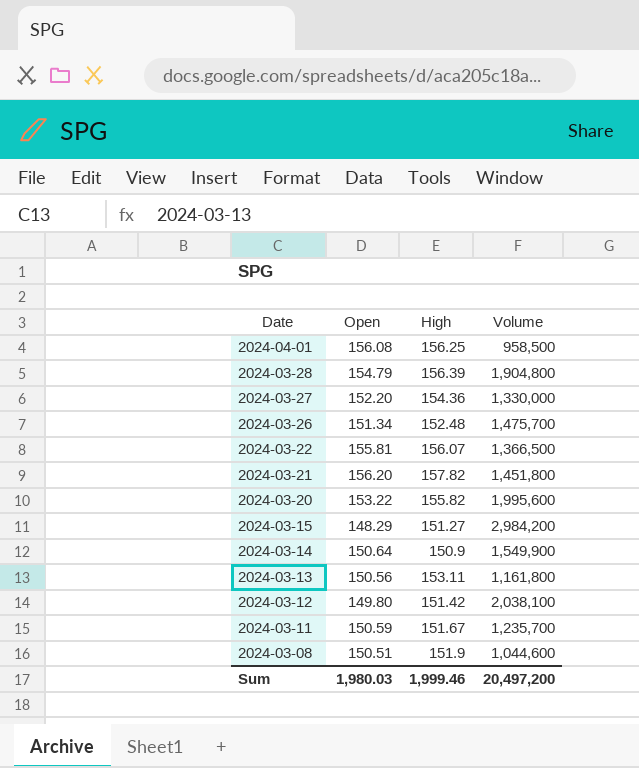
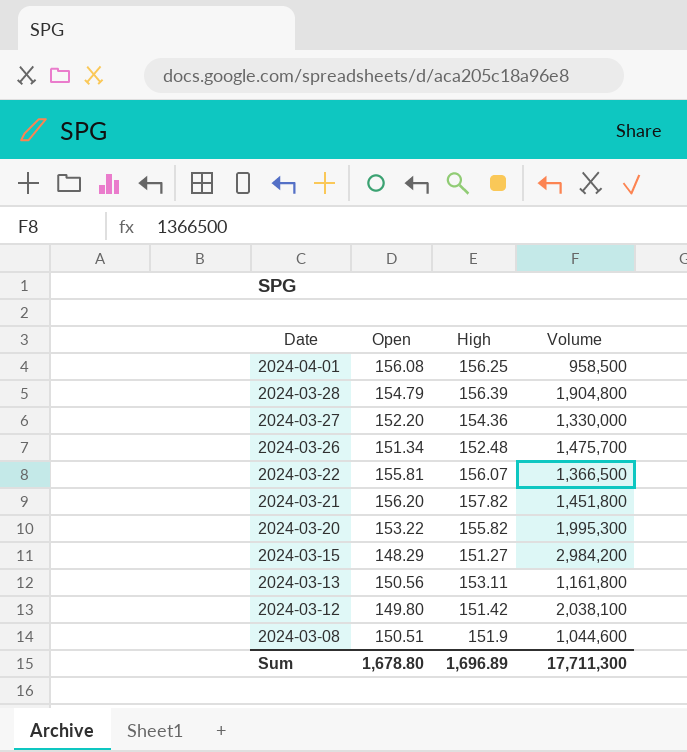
row 2024-03-14: 150.64 | 150.9 | 1,549,900 -> none
row 2024-03-11: 150.59 | 151.67 | 1,235,700 -> none
2024-03-20 | Volume: 1,995,600 -> 1,995,300
Sum | Open: 1,980.03 -> 1,678.80
Sum | High: 1,999.46 -> 1,696.89
Sum | Volume: 20,497,200 -> 17,711,300

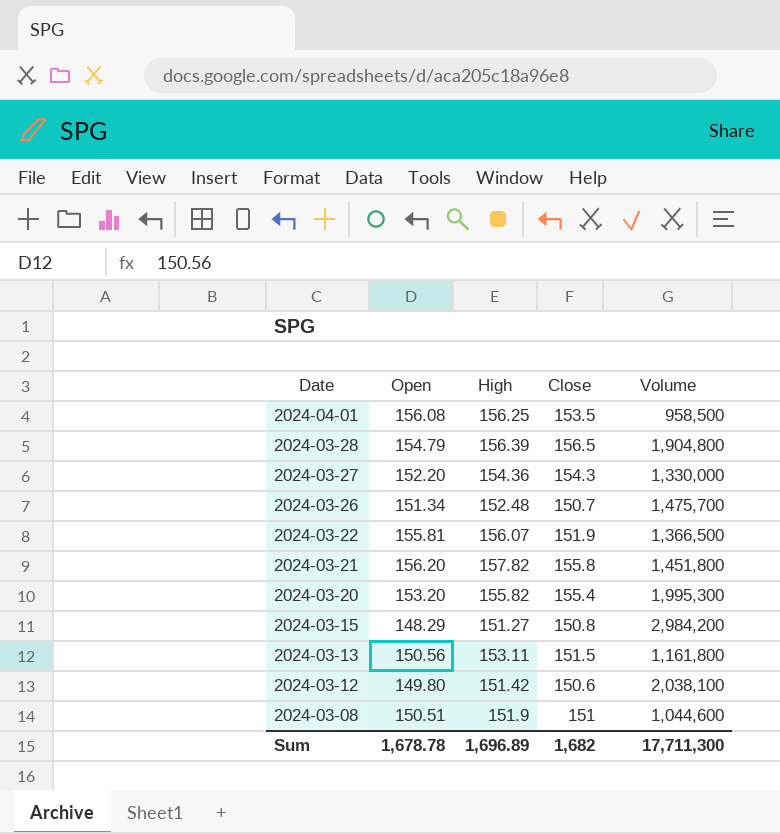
column Close | position: none -> 4
2024-03-20 | Open: 153.22 -> 153.20
Sum | Open: 1,678.80 -> 1,678.78

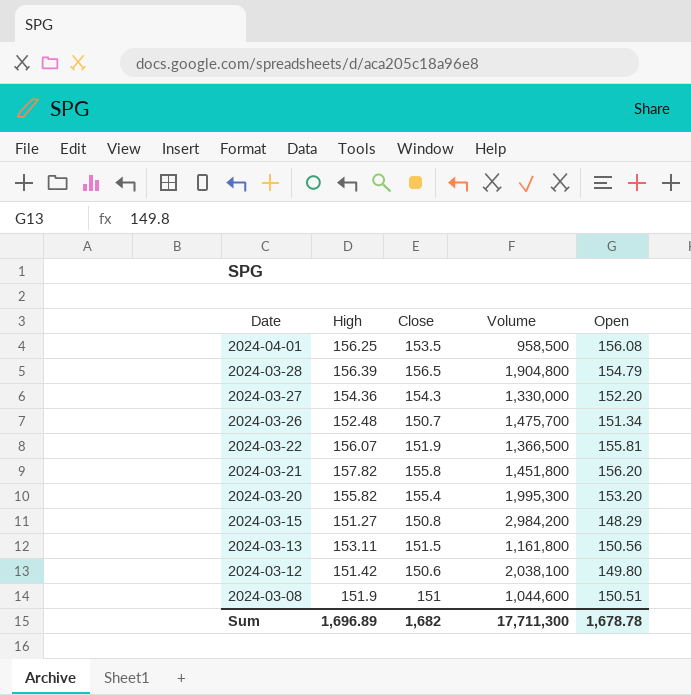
column Open | position: 2 -> 5

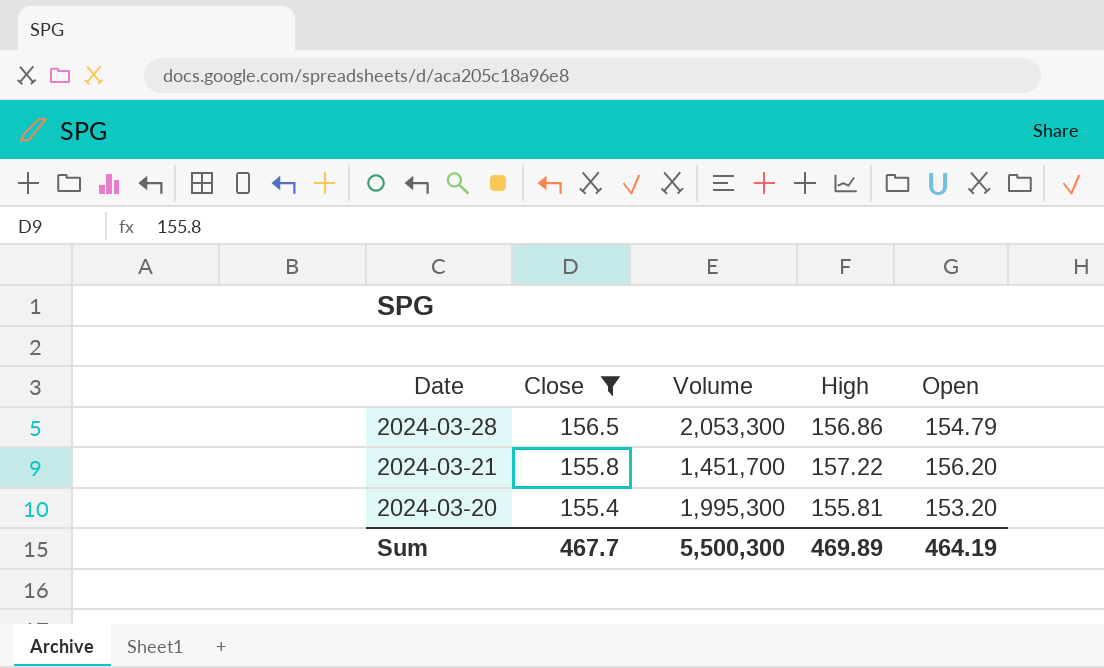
filter: none -> Close >= 155.4
column High | position: 2 -> 4
2024-03-28 | Volume: 1,904,800 -> 2,053,300
2024-03-28 | High: 156.39 -> 156.86
2024-03-21 | Volume: 1,451,800 -> 1,451,700
2024-03-21 | High: 157.82 -> 157.22
2024-03-20 | High: 155.82 -> 155.81
Sum | Close: 1,682 -> 467.7
Sum | Volume: 17,711,300 -> 5,500,300
Sum | High: 1,696.89 -> 469.89
Sum | Open: 1,678.78 -> 464.19

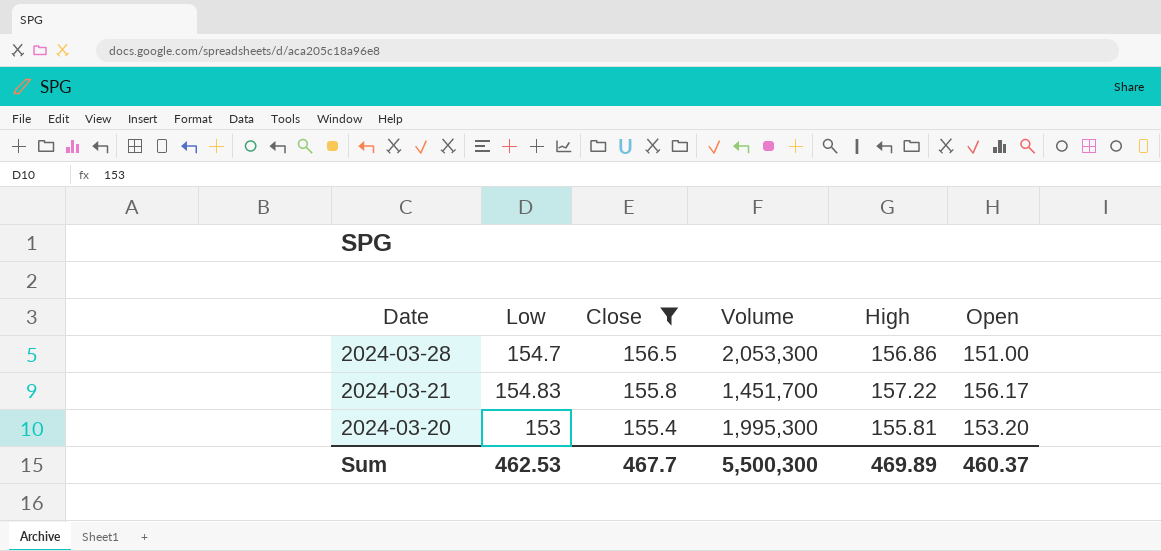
column Low | position: none -> 2
2024-03-28 | Open: 154.79 -> 151.00
2024-03-21 | Open: 156.20 -> 156.17
Sum | Open: 464.19 -> 460.37

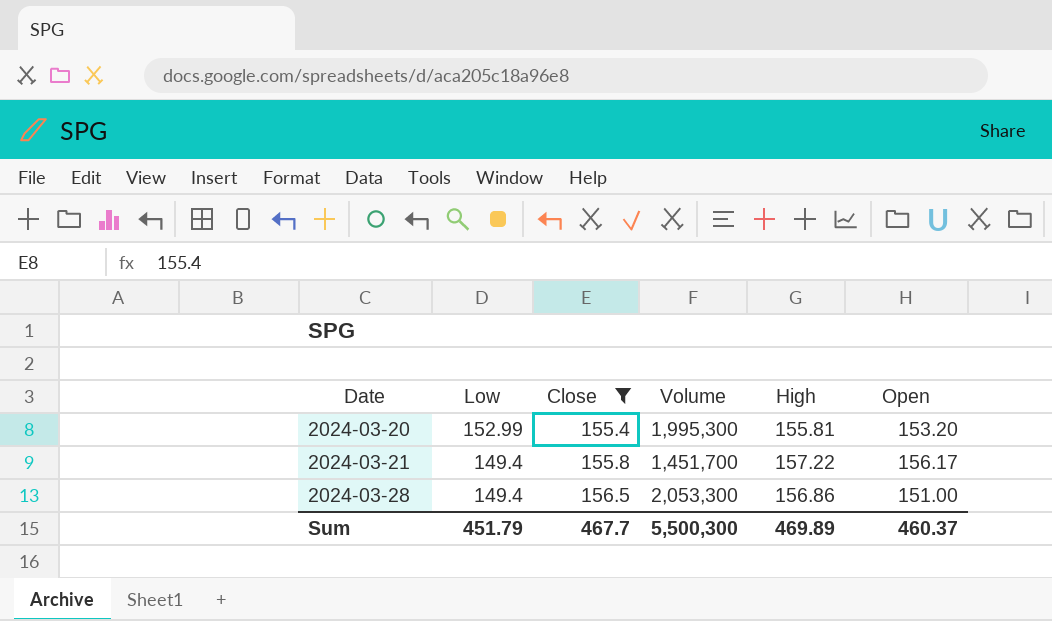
row order: Date descending -> Date ascending
2024-03-20 | Low: 153 -> 152.99
2024-03-21 | Low: 154.83 -> 149.4
2024-03-28 | Low: 154.7 -> 149.4
Sum | Low: 462.53 -> 451.79

